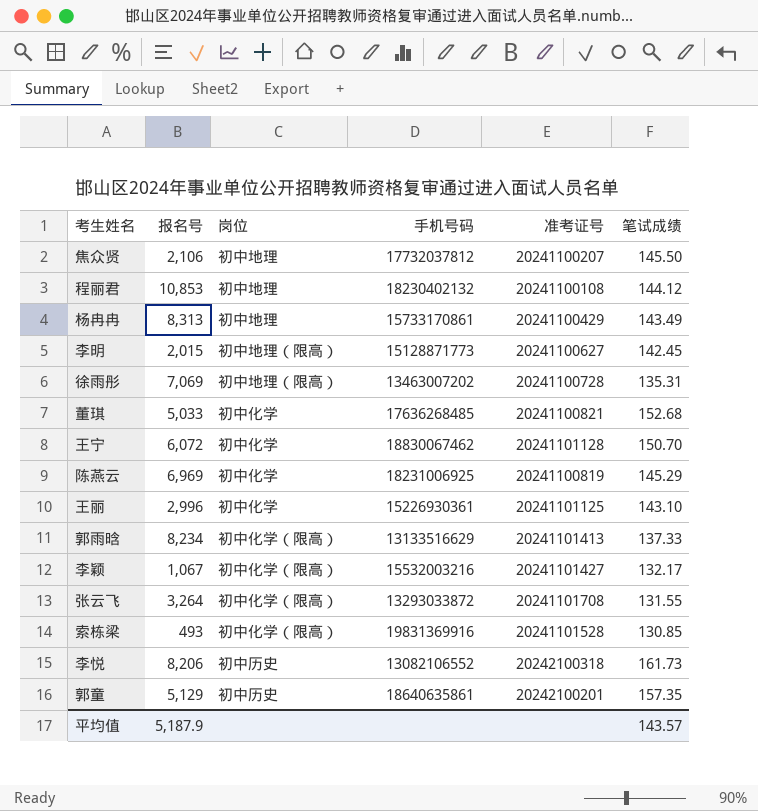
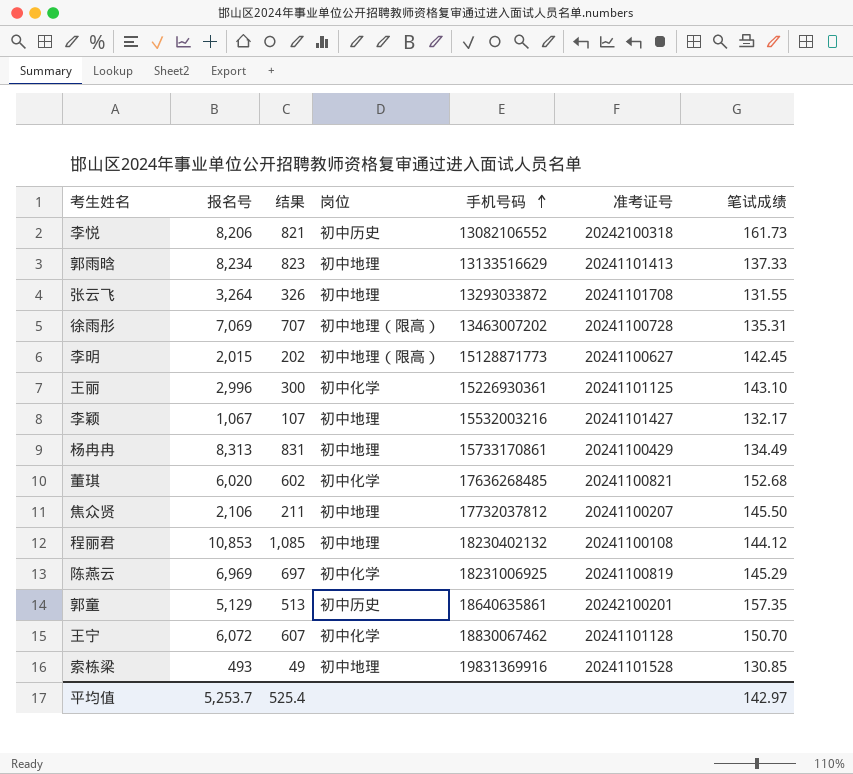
row order: none -> 手机号码 ascending
column 结果 | formula: none -> [报名号] * 0.1
郭雨晗 | 岗位: 初中化学（限高） -> 初中地理
张云飞 | 岗位: 初中化学（限高） -> 初中地理
李颖 | 岗位: 初中化学（限高） -> 初中地理
杨冉冉 | 笔试成绩: 143.49 -> 134.49
董琪 | 报名号: 5,033 -> 6,020
索栋梁 | 岗位: 初中化学（限高） -> 初中地理
平均值 | 报名号: 5,187.9 -> 5,253.7
平均值 | 笔试成绩: 143.57 -> 142.97

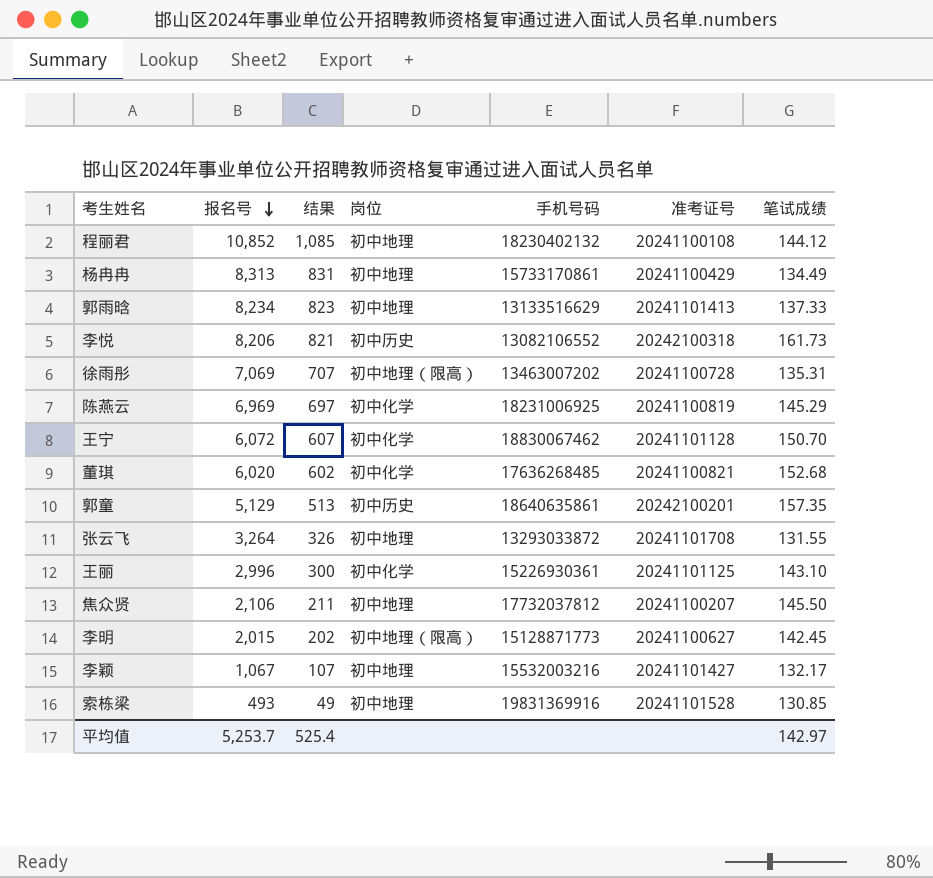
row order: 手机号码 ascending -> 报名号 descending
程丽君 | 报名号: 10,853 -> 10,852

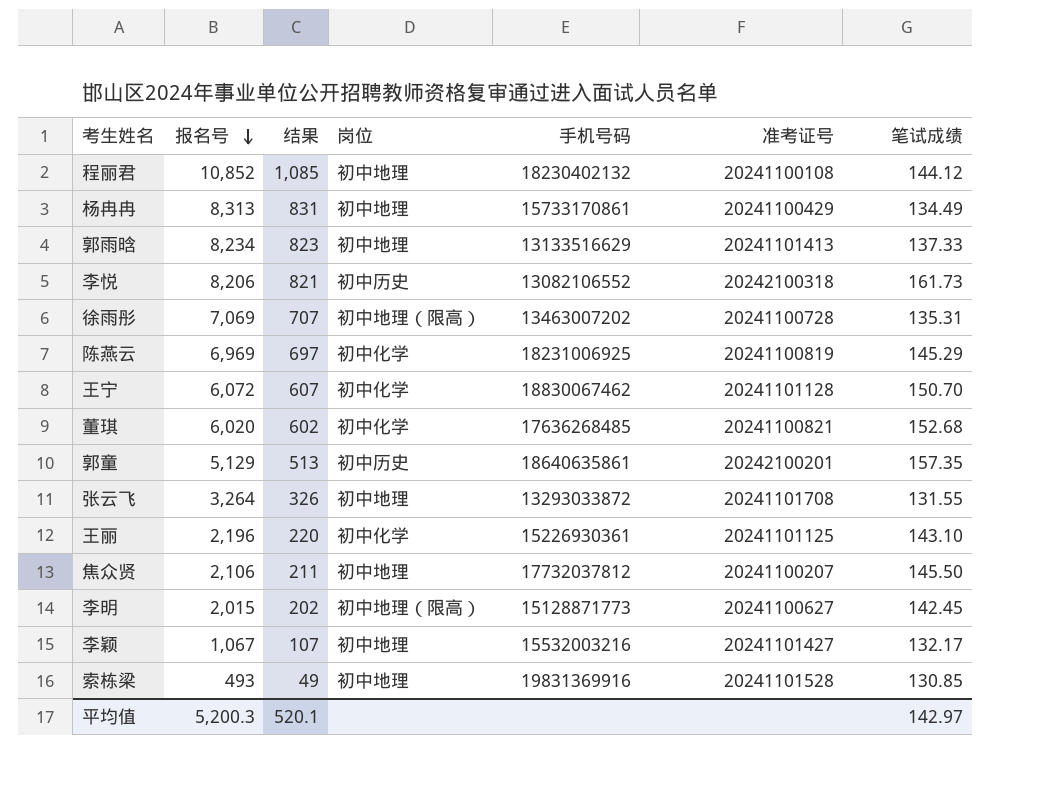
王丽 | 报名号: 2,996 -> 2,196
王丽 | 结果: 300 -> 220
平均值 | 报名号: 5,253.7 -> 5,200.3
平均值 | 结果: 525.4 -> 520.1

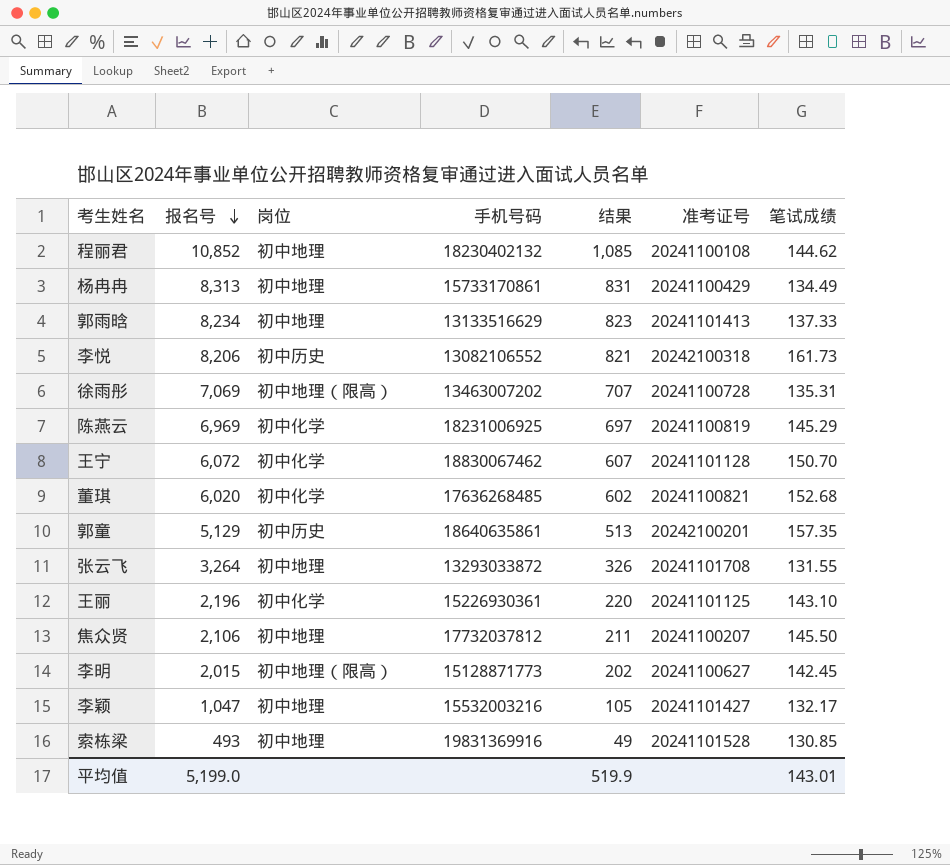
column 结果 | position: 3 -> 5
程丽君 | 笔试成绩: 144.12 -> 144.62
李颖 | 报名号: 1,067 -> 1,047
李颖 | 结果: 107 -> 105
平均值 | 报名号: 5,200.3 -> 5,199.0
平均值 | 结果: 520.1 -> 519.9
平均值 | 笔试成绩: 142.97 -> 143.01

